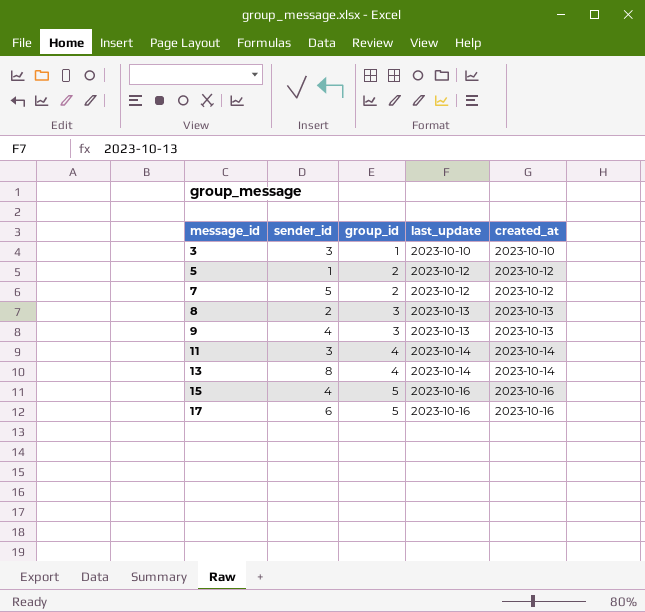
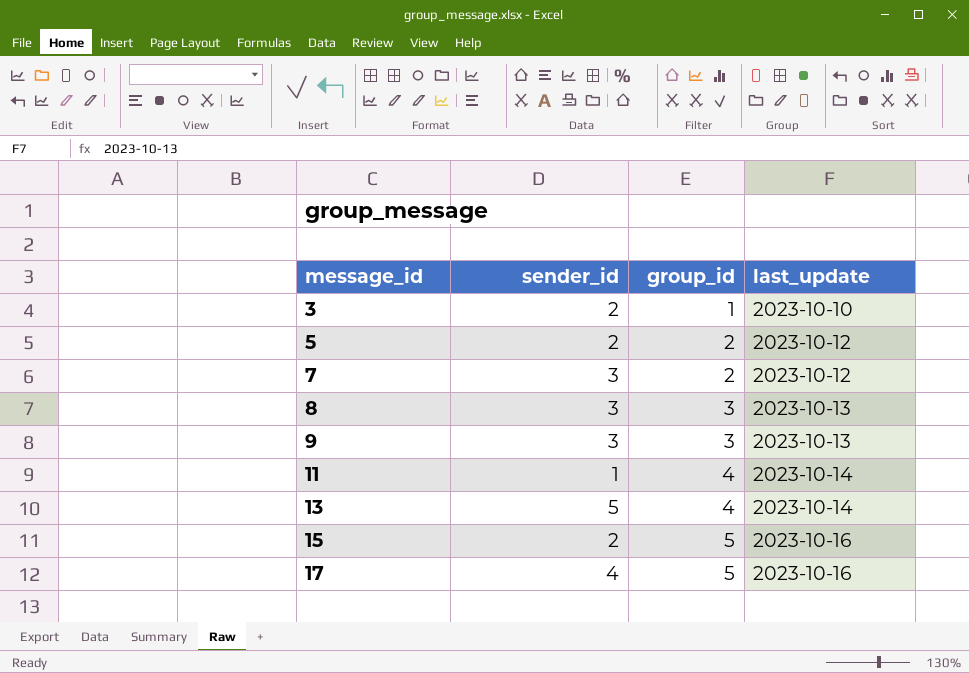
column created_at | position: 5 -> none
3 | sender_id: 3 -> 2
5 | sender_id: 1 -> 2
7 | sender_id: 5 -> 3
8 | sender_id: 2 -> 3
9 | sender_id: 4 -> 3
11 | sender_id: 3 -> 1
13 | sender_id: 8 -> 5
15 | sender_id: 4 -> 2
17 | sender_id: 6 -> 4

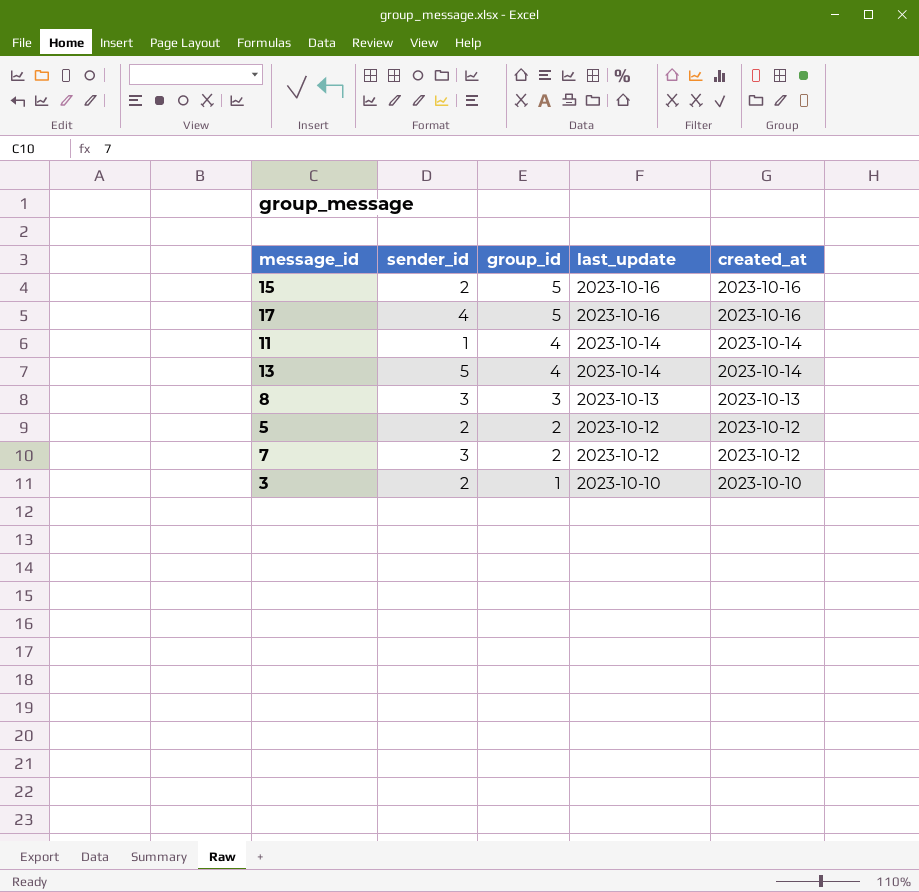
row order: message_id ascending -> group_id descending
column created_at | position: none -> 5
row 9: 3 | 3 | 2023-10-13 -> none

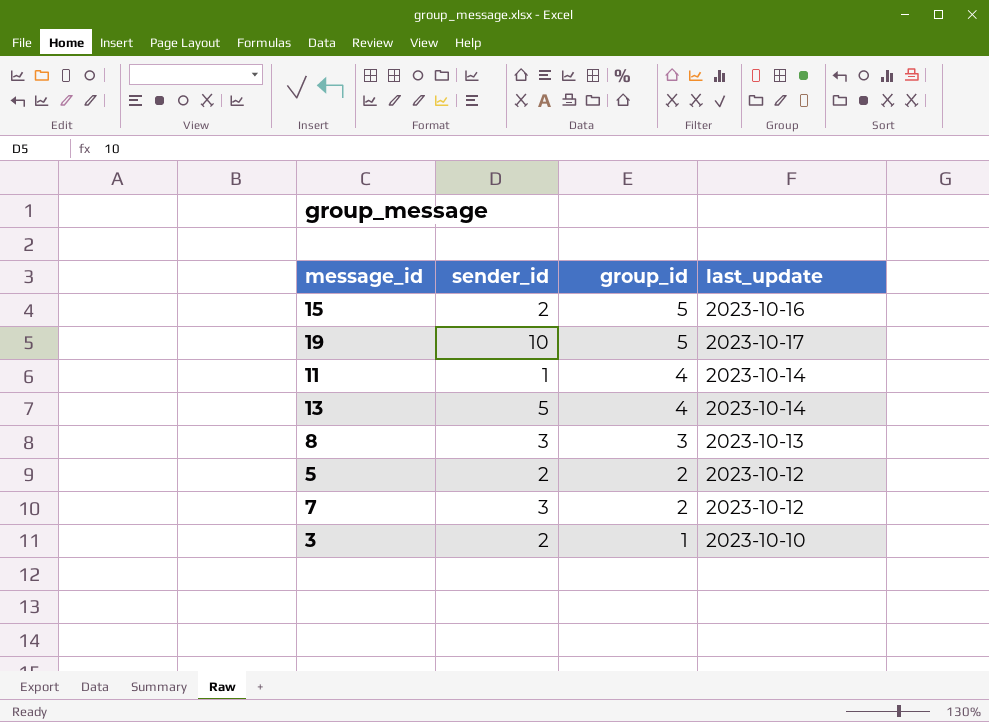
column created_at | position: 5 -> none
row 17: 4 | 5 | 2023-10-16 | 2023-10-16 -> none
row 19: none -> 10 | 5 | 2023-10-17

